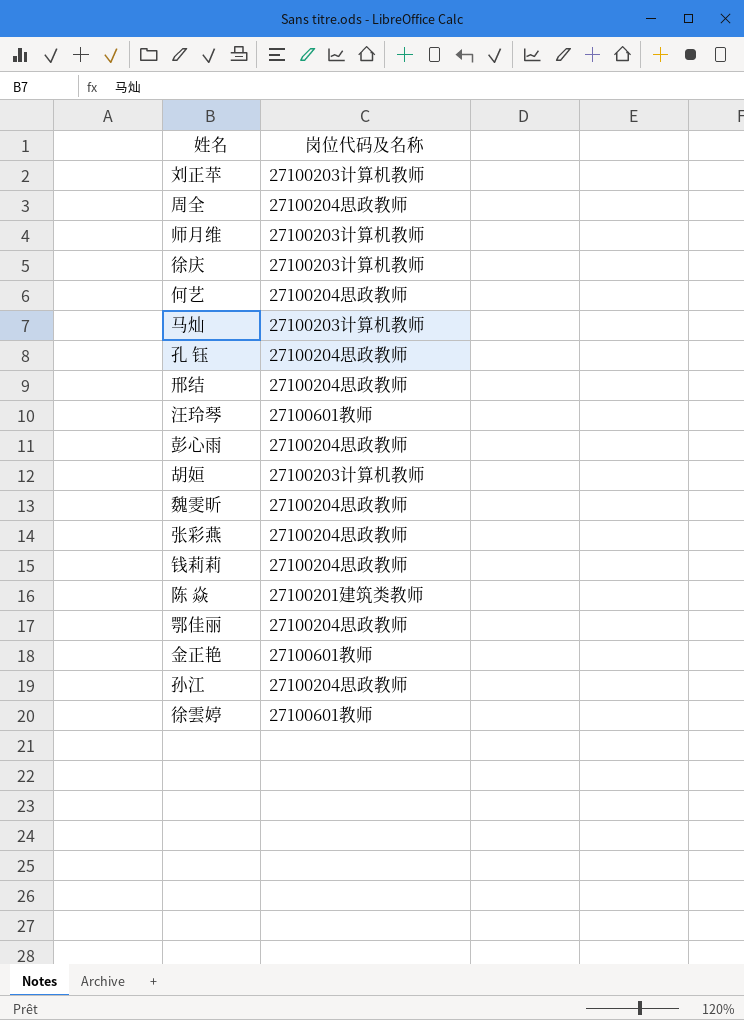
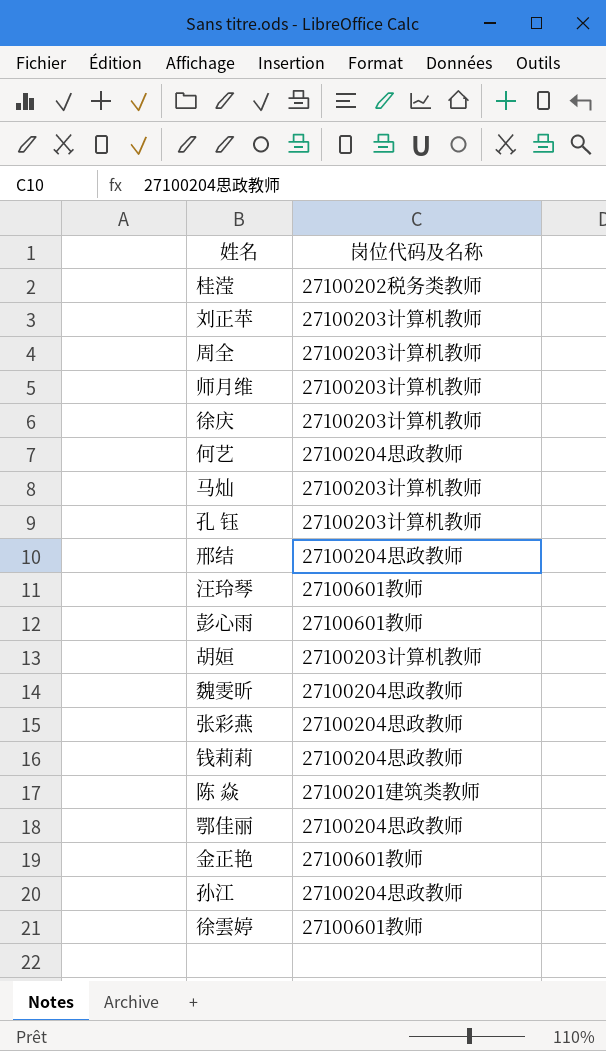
row 桂滢: none -> 27100202税务类教师
周全 | 岗位代码及名称: 27100204思政教师 -> 27100203计算机教师
孔 钰 | 岗位代码及名称: 27100204思政教师 -> 27100203计算机教师
彭心雨 | 岗位代码及名称: 27100204思政教师 -> 27100601教师

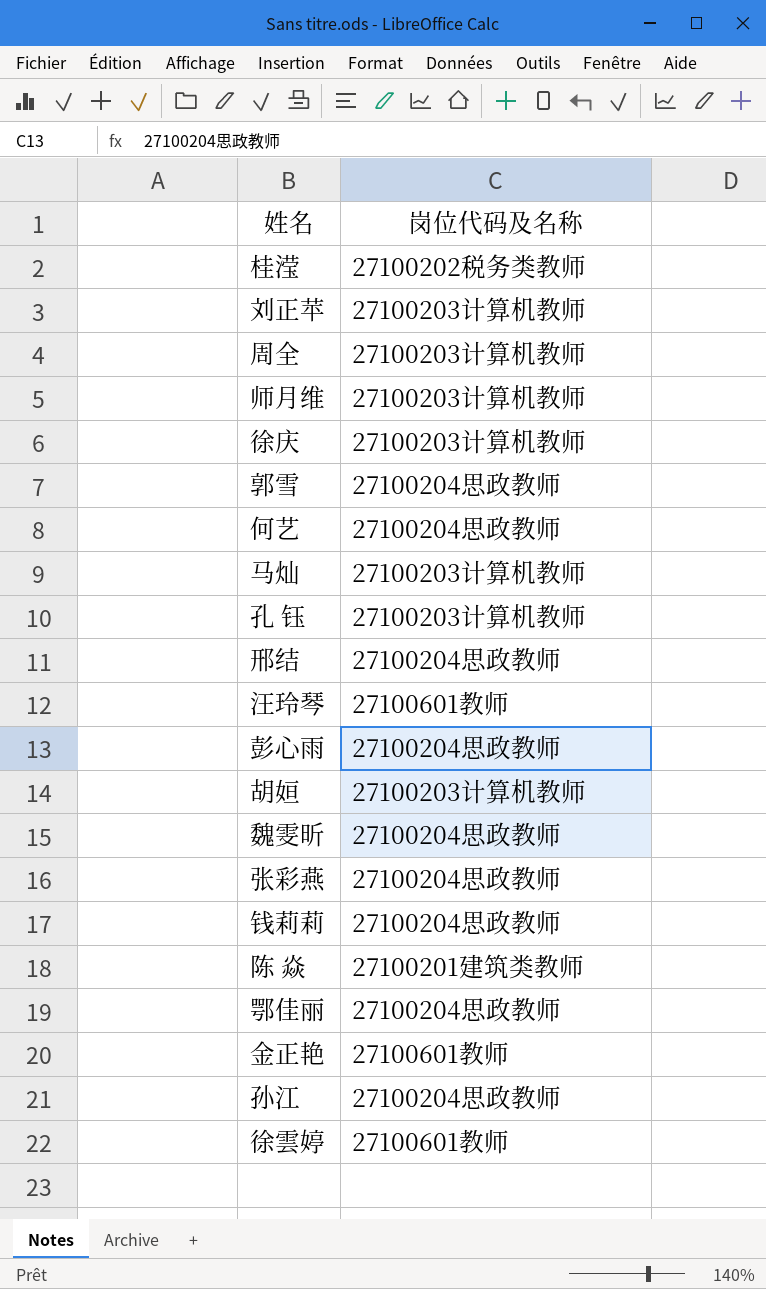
row 郭雪: none -> 27100204思政教师
彭心雨 | 岗位代码及名称: 27100601教师 -> 27100204思政教师

